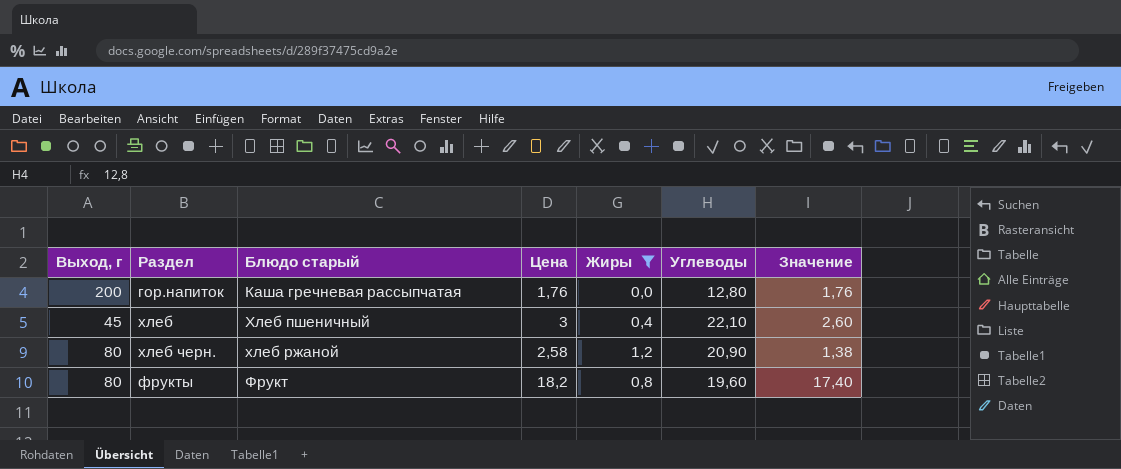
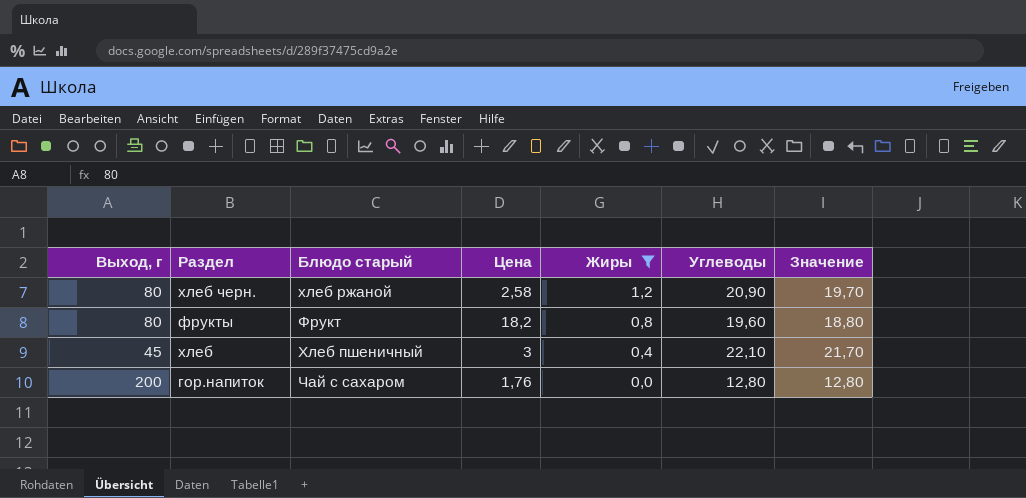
row order: none -> Жиры descending
column Значение | formula: [Цена] - [Жиры] -> [Углеводы] - [Жиры]
гор.напиток | Блюдо старый: Каша гречневая рассыпчатая -> Чай с сахаром

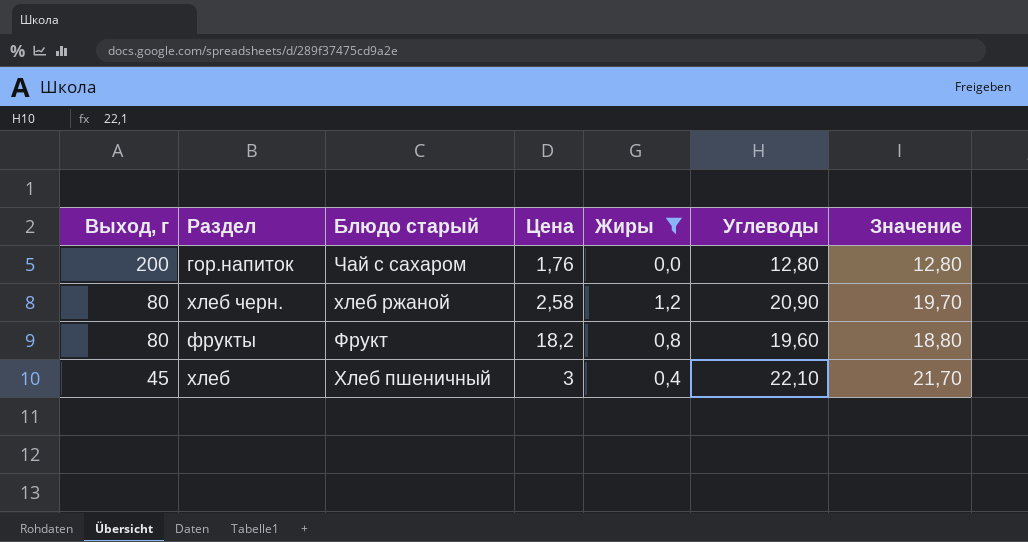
row order: Жиры descending -> Выход, г descending

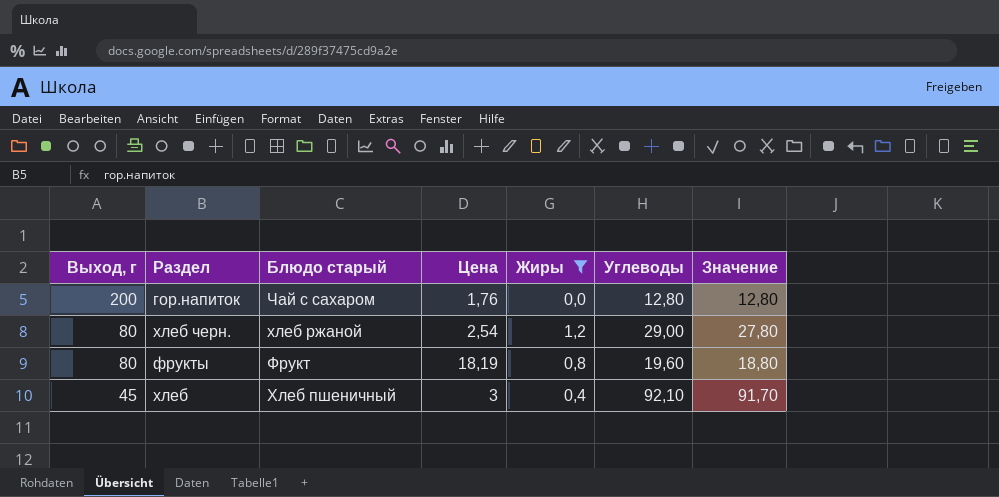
хлеб черн. | Цена: 2,58 -> 2,54
хлеб черн. | Углеводы: 20,90 -> 29,00
хлеб черн. | Значение: 19,70 -> 27,80
фрукты | Цена: 18,2 -> 18,19
хлеб | Углеводы: 22,10 -> 92,10
хлеб | Значение: 21,70 -> 91,70

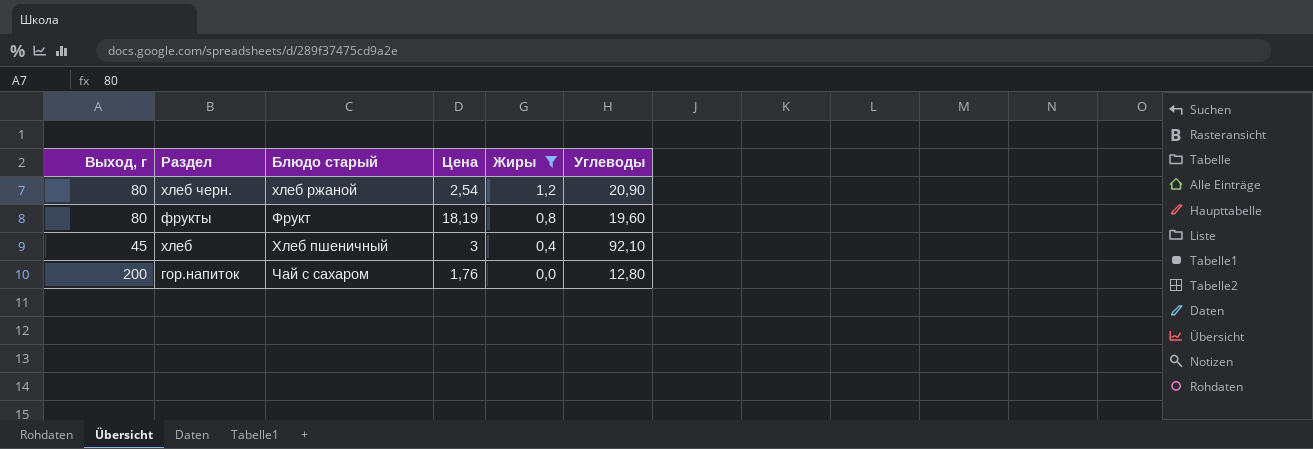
row order: Выход, г descending -> Жиры descending
column Значение | formula: [Углеводы] - [Жиры] -> none
хлеб черн. | Углеводы: 29,00 -> 20,90

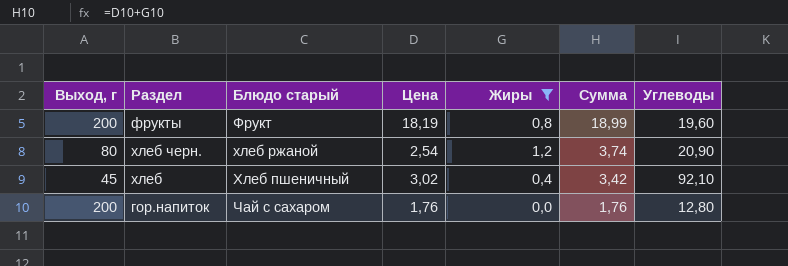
row order: Жиры descending -> Сумма descending
column Сумма | formula: none -> [Цена] + [Жиры]
фрукты | Выход, г: 80 -> 200
хлеб | Цена: 3 -> 3,02

